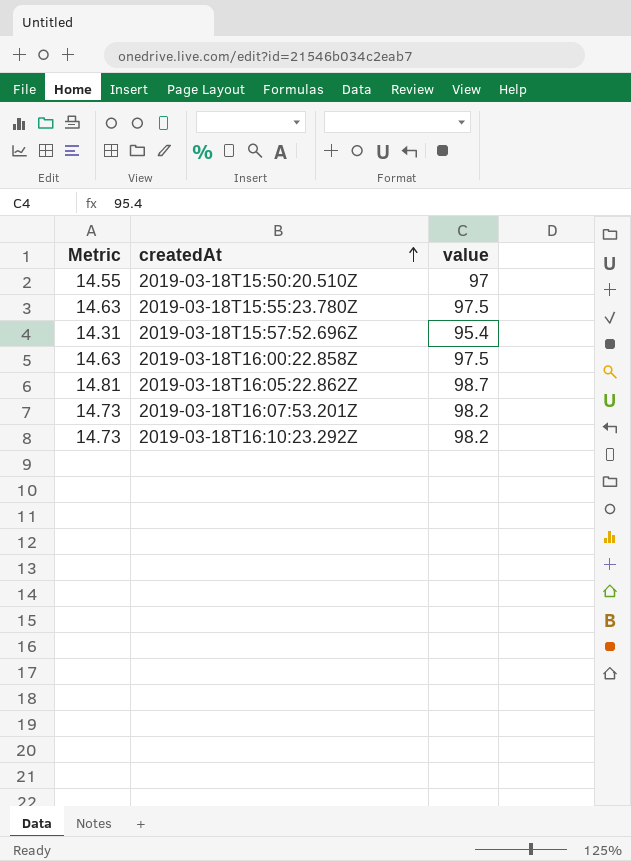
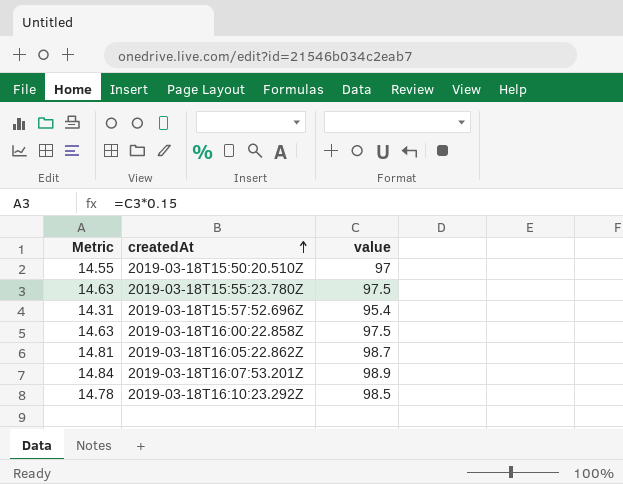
2019-03-18T16:07:53.201Z | Metric: 14.73 -> 14.84
2019-03-18T16:07:53.201Z | value: 98.2 -> 98.9
2019-03-18T16:10:23.292Z | Metric: 14.73 -> 14.78
2019-03-18T16:10:23.292Z | value: 98.2 -> 98.5

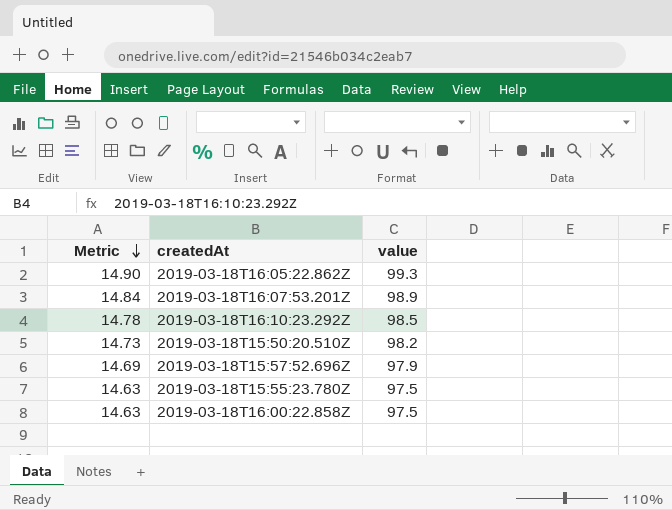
row order: createdAt ascending -> Metric descending
2019-03-18T16:05:22.862Z | Metric: 14.81 -> 14.90
2019-03-18T16:05:22.862Z | value: 98.7 -> 99.3
2019-03-18T15:50:20.510Z | Metric: 14.55 -> 14.73
2019-03-18T15:50:20.510Z | value: 97 -> 98.2
2019-03-18T15:57:52.696Z | Metric: 14.31 -> 14.69
2019-03-18T15:57:52.696Z | value: 95.4 -> 97.9

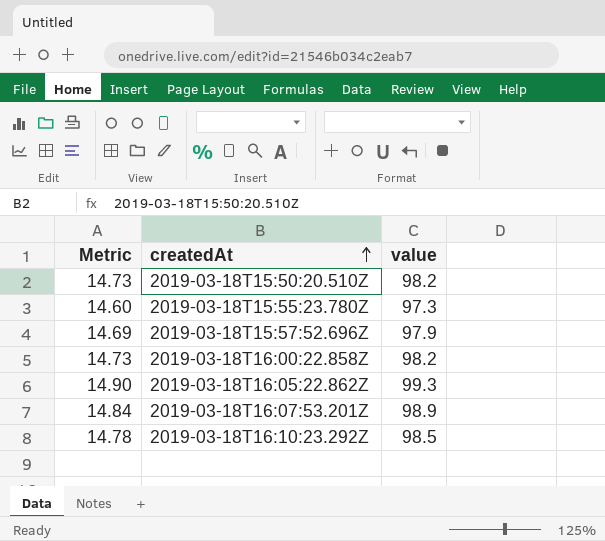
row order: Metric descending -> createdAt ascending
2019-03-18T15:55:23.780Z | Metric: 14.63 -> 14.60
2019-03-18T15:55:23.780Z | value: 97.5 -> 97.3
2019-03-18T16:00:22.858Z | Metric: 14.63 -> 14.73
2019-03-18T16:00:22.858Z | value: 97.5 -> 98.2

